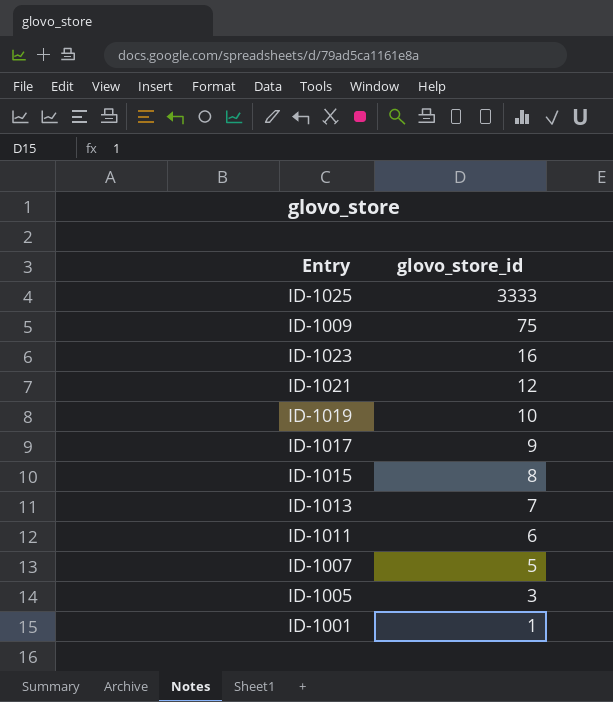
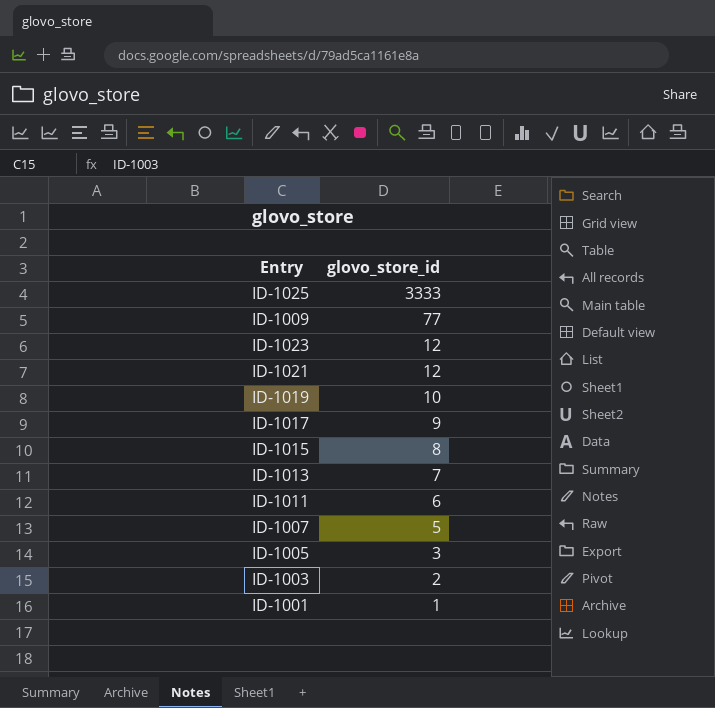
ID-1009 | glovo_store_id: 75 -> 77
ID-1023 | glovo_store_id: 16 -> 12
row ID-1003: none -> 2

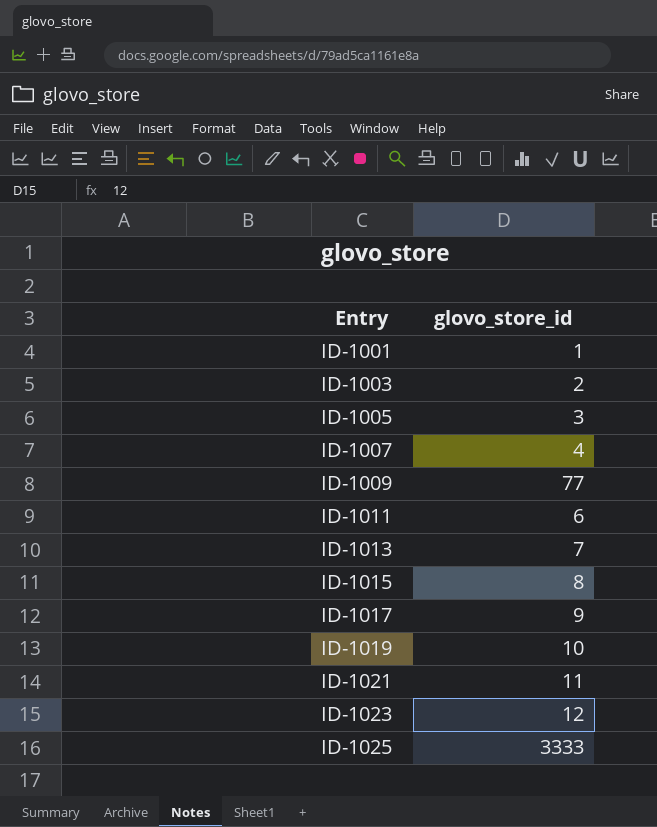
row order: glovo_store_id descending -> Entry ascending
ID-1007 | glovo_store_id: 5 -> 4
ID-1021 | glovo_store_id: 12 -> 11

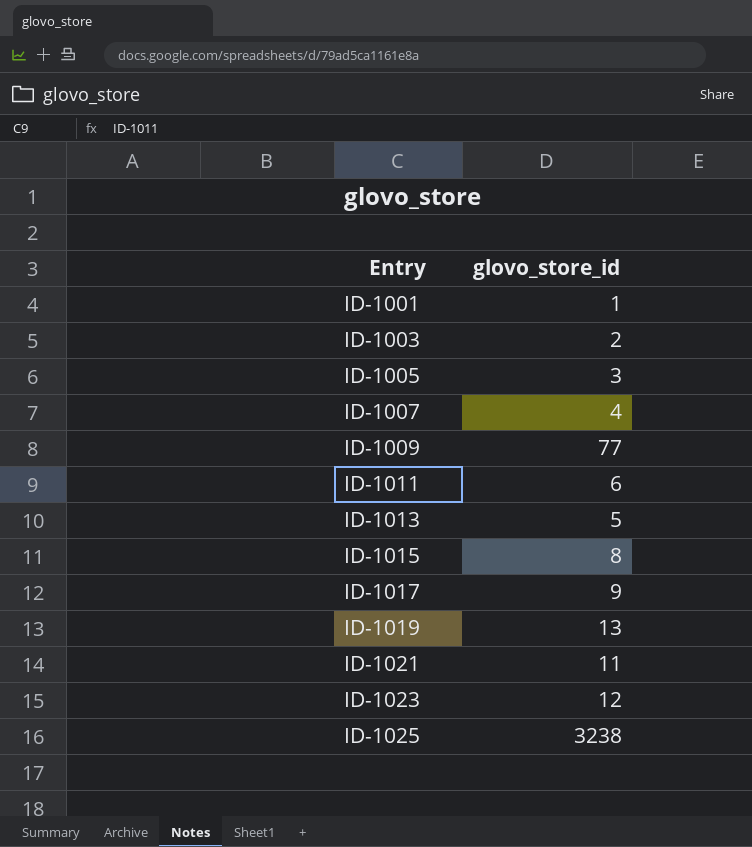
ID-1013 | glovo_store_id: 7 -> 5
ID-1019 | glovo_store_id: 10 -> 13
ID-1025 | glovo_store_id: 3333 -> 3238

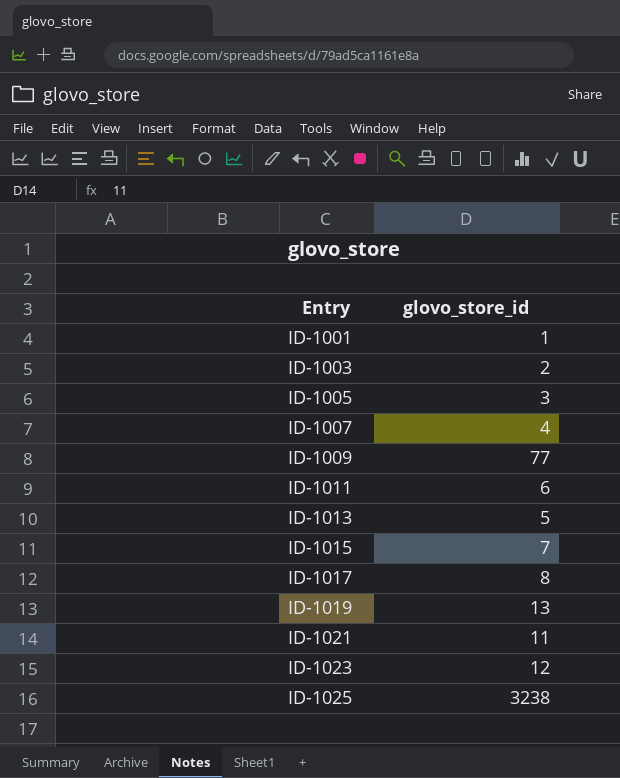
ID-1015 | glovo_store_id: 8 -> 7
ID-1017 | glovo_store_id: 9 -> 8

